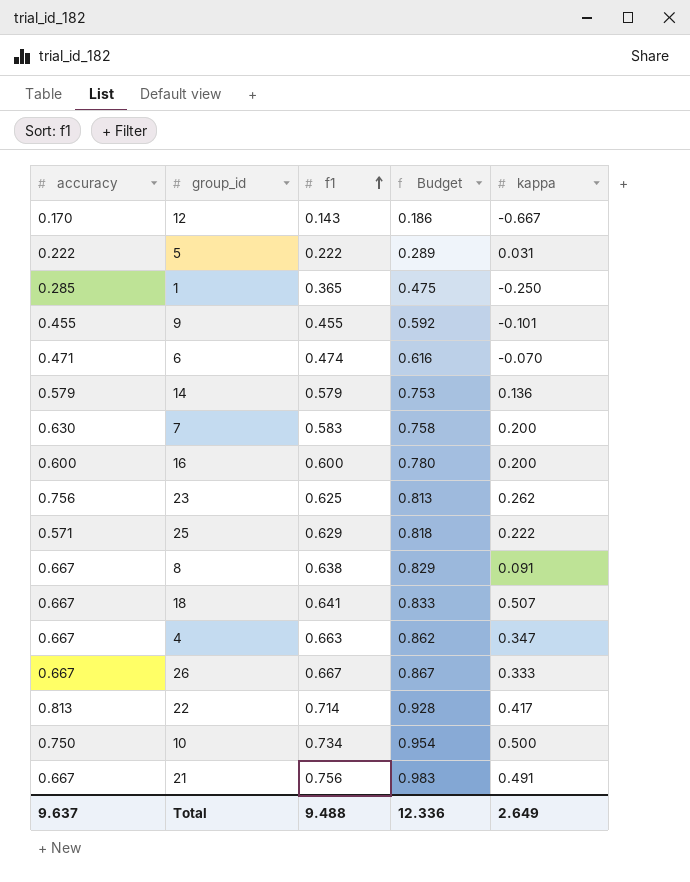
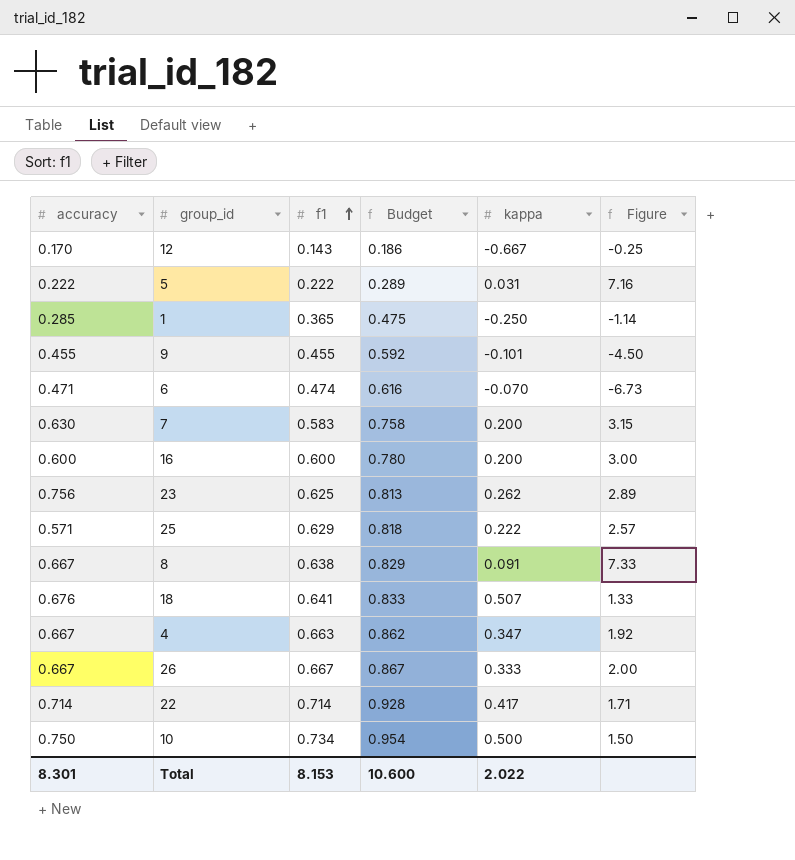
column Figure | formula: none -> [accuracy] / [kappa]
row 14: 0.579 | 0.579 | 0.753 | 0.136 -> none
row 21: 0.667 | 0.756 | 0.983 | 0.491 -> none
18 | accuracy: 0.667 -> 0.676
22 | accuracy: 0.813 -> 0.714
Total | accuracy: 9.637 -> 8.301
Total | f1: 9.488 -> 8.153
Total | Budget: 12.336 -> 10.600
Total | kappa: 2.649 -> 2.022

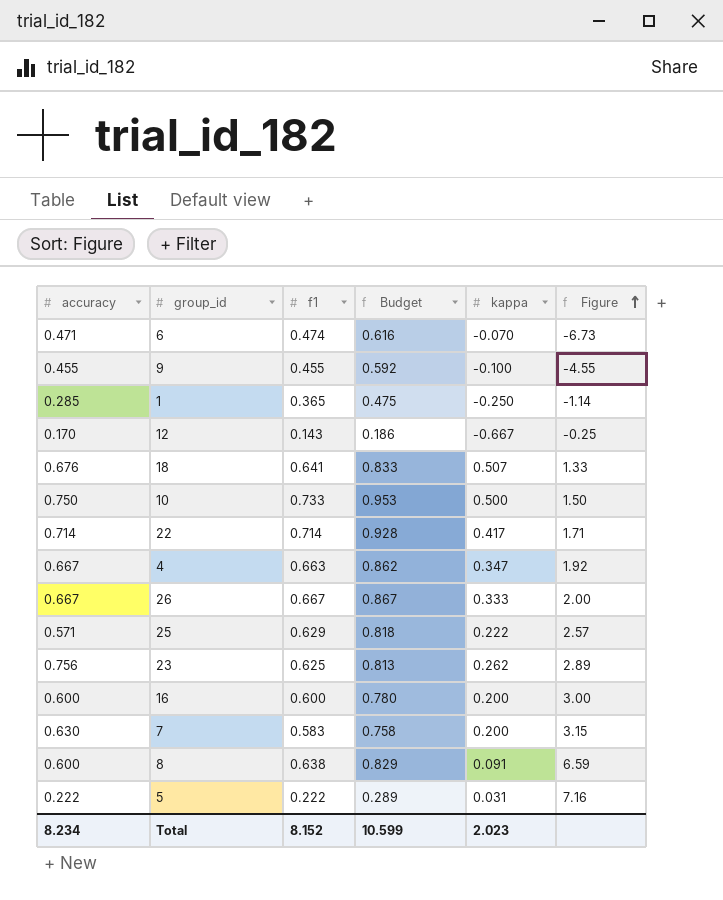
row order: f1 ascending -> Figure ascending
9 | kappa: -0.101 -> -0.100
9 | Figure: -4.50 -> -4.55
10 | f1: 0.734 -> 0.733
10 | Budget: 0.954 -> 0.953
8 | accuracy: 0.667 -> 0.600
8 | Figure: 7.33 -> 6.59
Total | accuracy: 8.301 -> 8.234
Total | f1: 8.153 -> 8.152
Total | Budget: 10.600 -> 10.599
Total | kappa: 2.022 -> 2.023

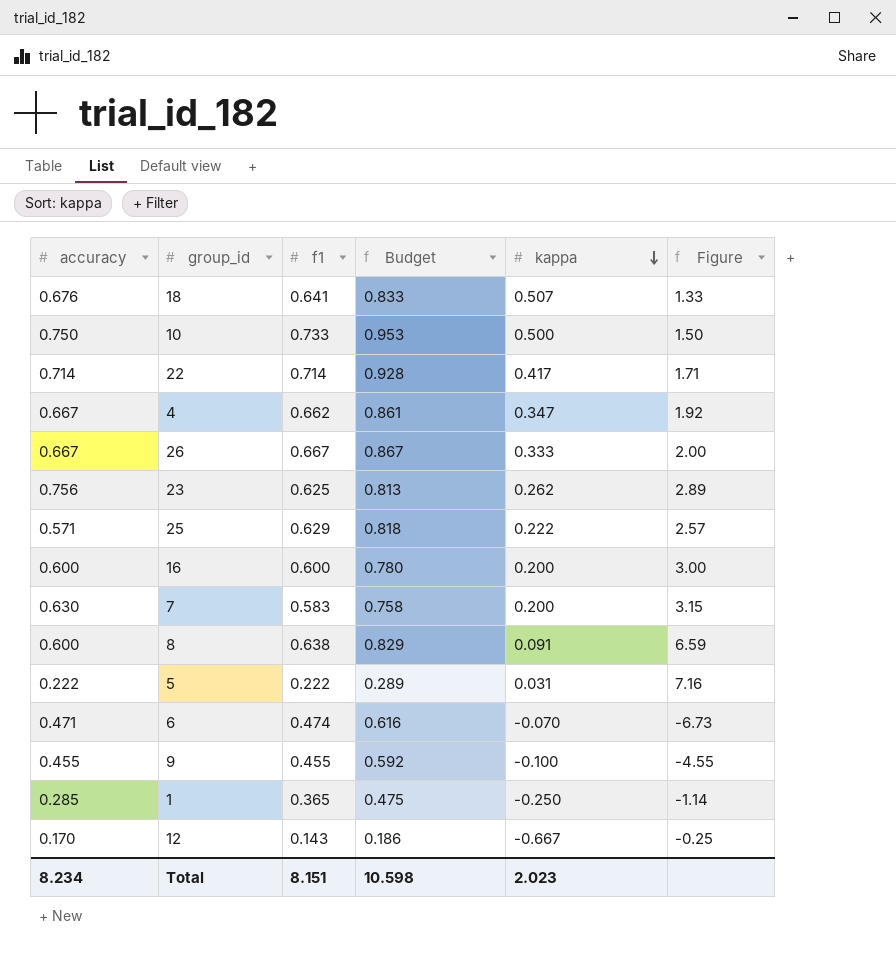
row order: Figure ascending -> kappa descending
4 | f1: 0.663 -> 0.662
4 | Budget: 0.862 -> 0.861
Total | f1: 8.152 -> 8.151
Total | Budget: 10.599 -> 10.598

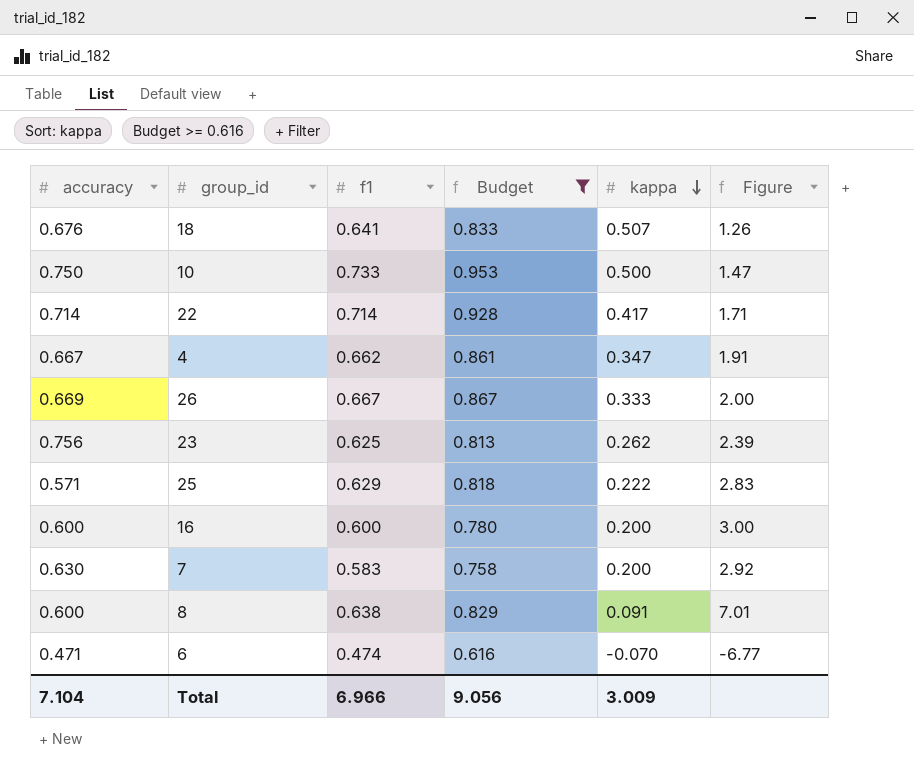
filter: none -> Budget >= 0.616
column Figure | formula: [accuracy] / [kappa] -> [f1] / [kappa]
26 | accuracy: 0.667 -> 0.669
Total | accuracy: 8.234 -> 7.104
Total | f1: 8.151 -> 6.966
Total | Budget: 10.598 -> 9.056
Total | kappa: 2.023 -> 3.009

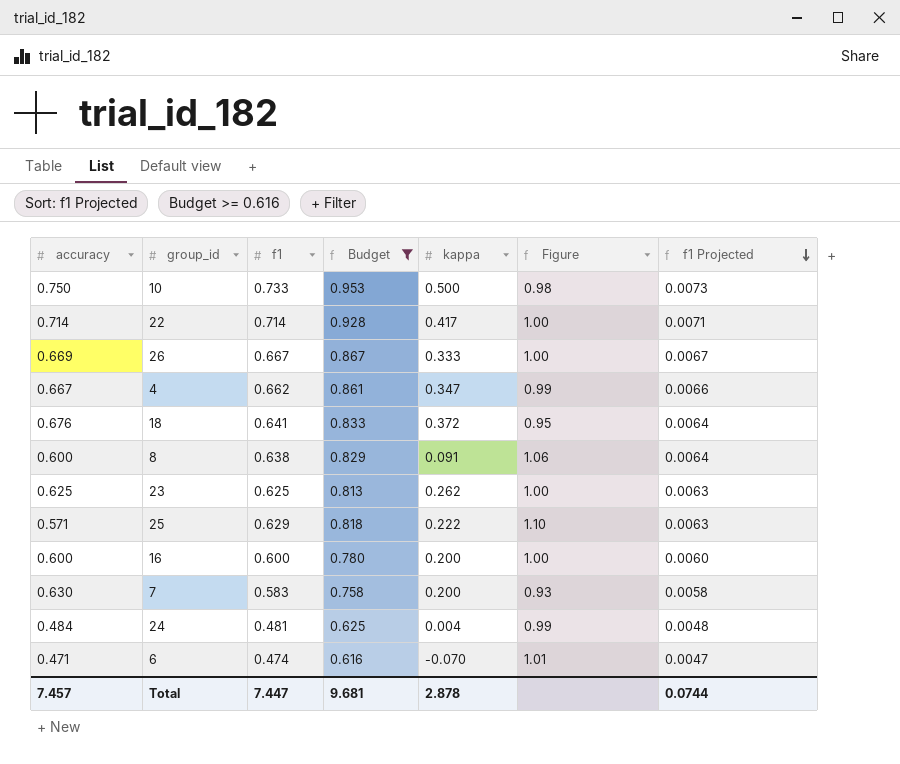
row order: kappa descending -> f1 Projected descending
column Figure | formula: [f1] / [kappa] -> [f1] / [accuracy]
column f1 Projected | formula: none -> [f1] * 0.01
18 | kappa: 0.507 -> 0.372
23 | accuracy: 0.756 -> 0.625
row 24: none -> 0.484 | 0.481 | 0.625 | 0.004 | 0.99 | 0.0048
Total | accuracy: 7.104 -> 7.457
Total | f1: 6.966 -> 7.447
Total | Budget: 9.056 -> 9.681
Total | kappa: 3.009 -> 2.878

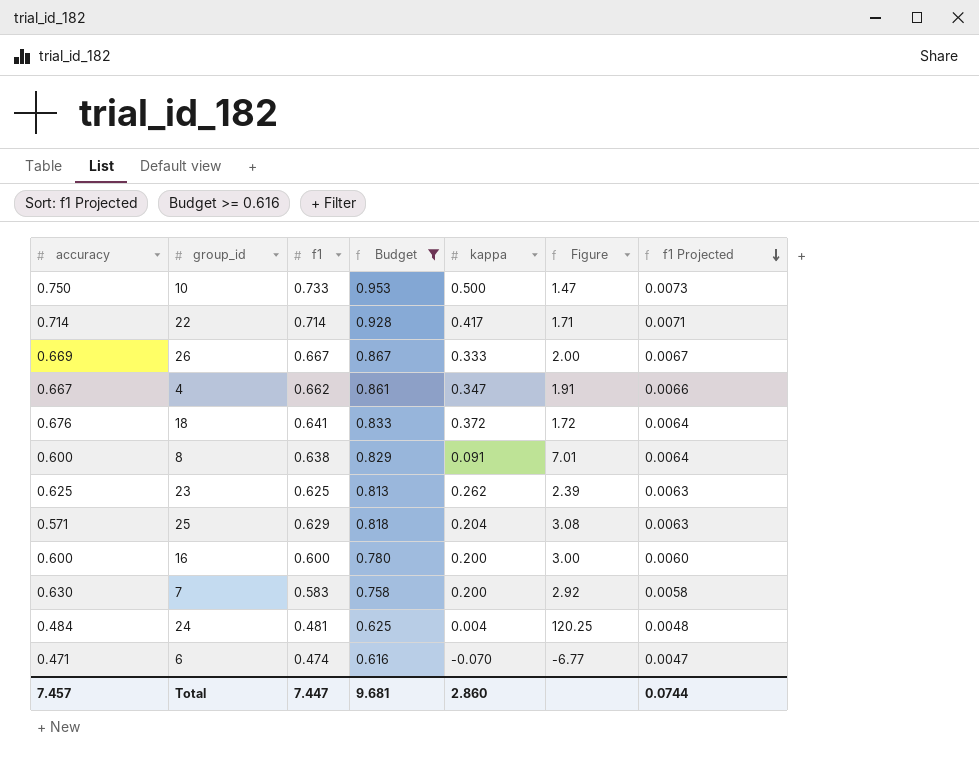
column Figure | formula: [f1] / [accuracy] -> [f1] / [kappa]
25 | kappa: 0.222 -> 0.204
Total | kappa: 2.878 -> 2.860

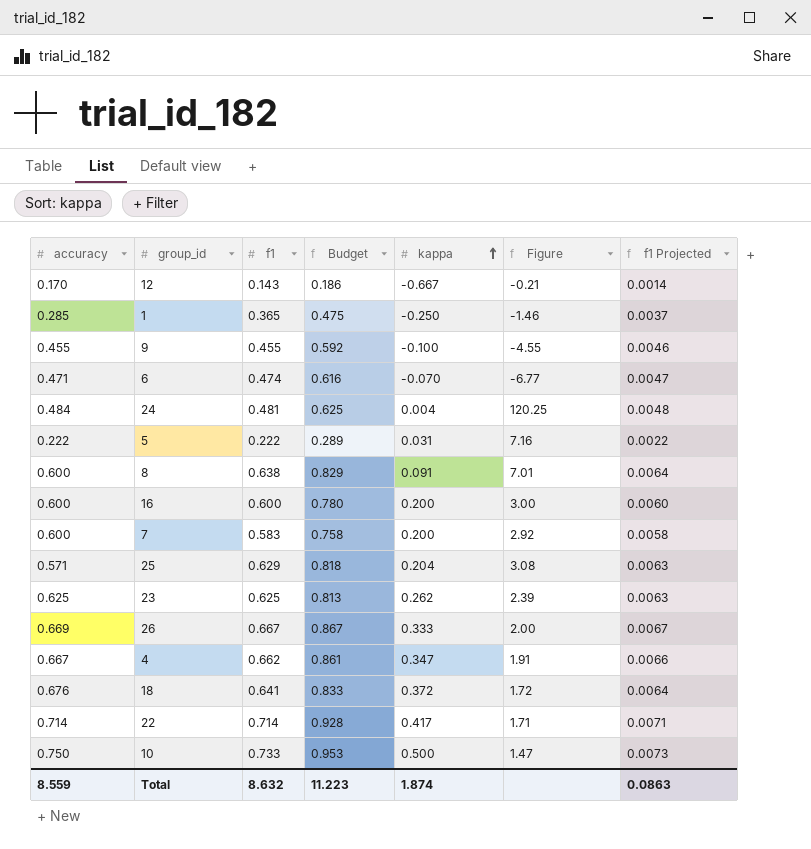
filter: Budget >= 0.616 -> none
row order: f1 Projected descending -> kappa ascending
7 | accuracy: 0.630 -> 0.600
Total | accuracy: 7.457 -> 8.559
Total | f1: 7.447 -> 8.632
Total | Budget: 9.681 -> 11.223
Total | kappa: 2.860 -> 1.874
Total | f1 Projected: 0.0744 -> 0.0863

